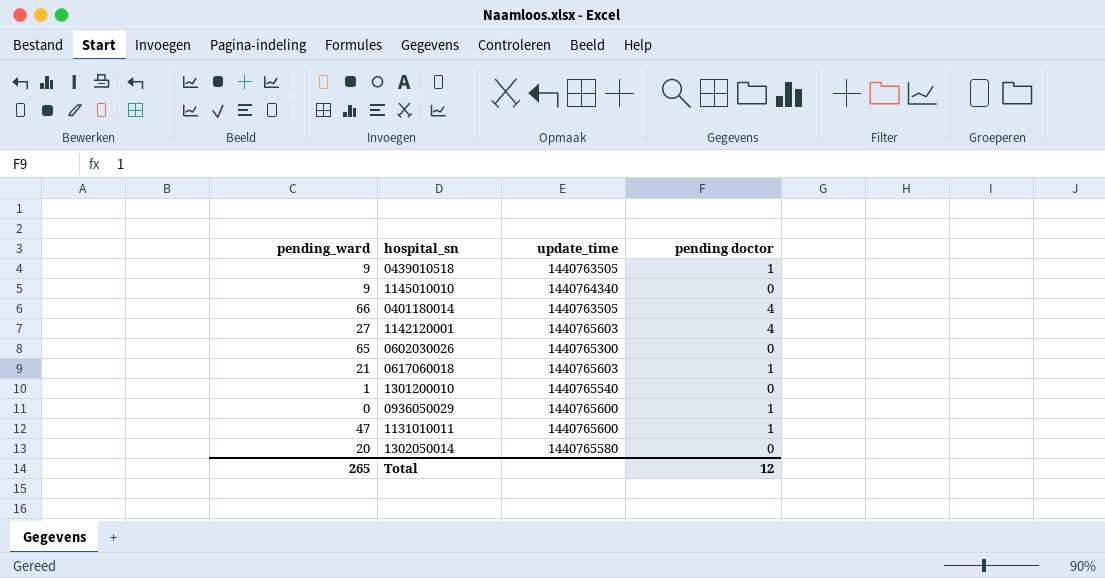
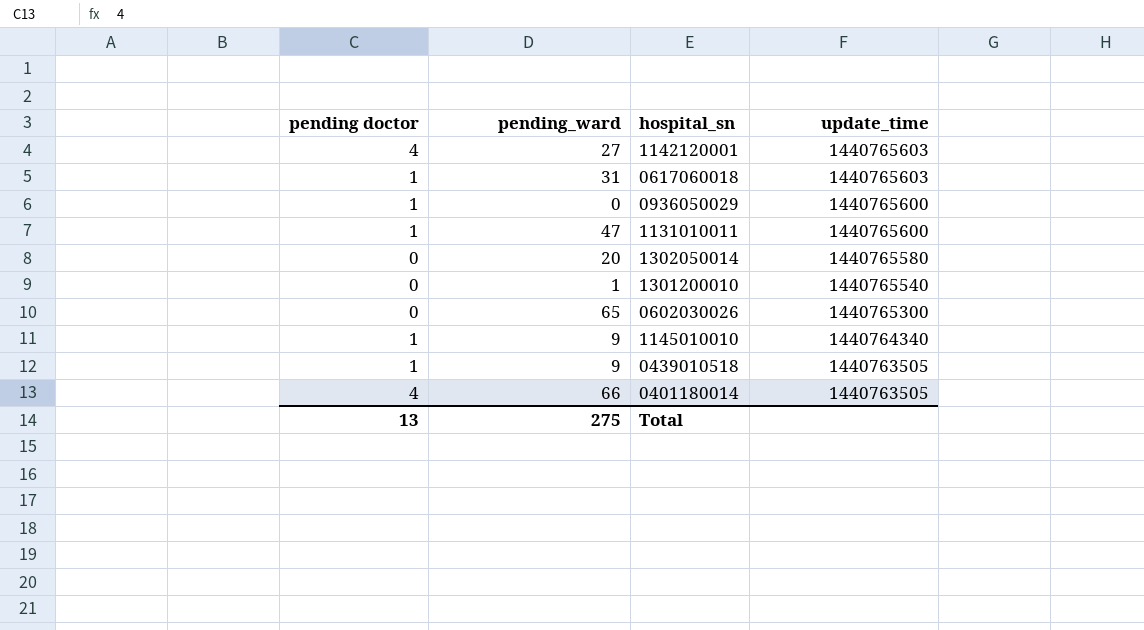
row order: none -> update_time descending
column pending doctor | position: 4 -> 1
0617060018 | pending_ward: 21 -> 31
1145010010 | pending doctor: 0 -> 1
Total | pending doctor: 12 -> 13
Total | pending_ward: 265 -> 275

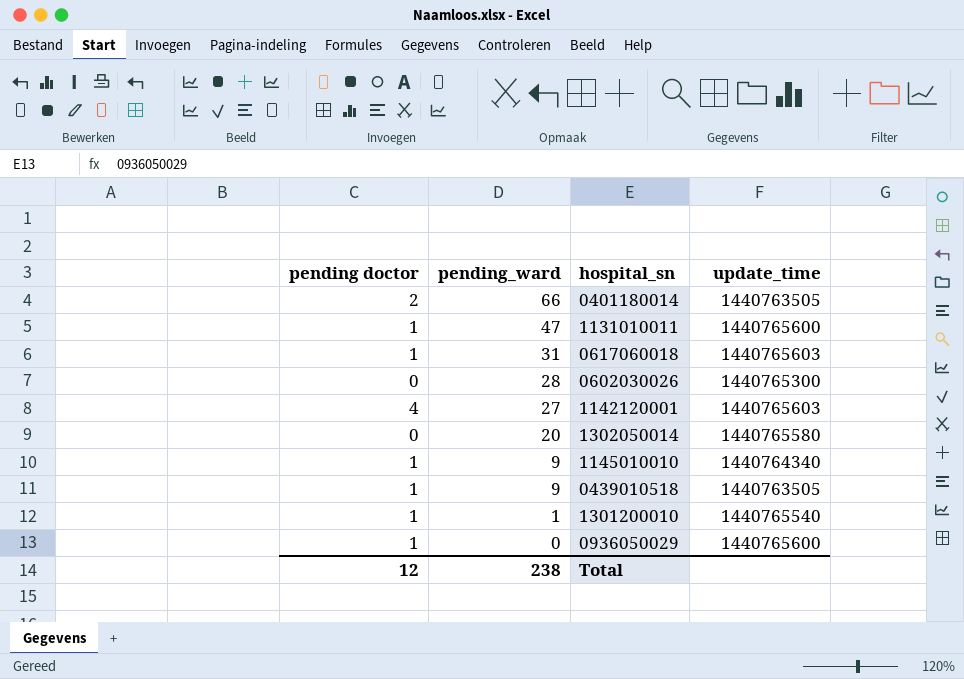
row order: update_time descending -> pending_ward descending
0401180014 | pending doctor: 4 -> 2
0602030026 | pending_ward: 65 -> 28
1301200010 | pending doctor: 0 -> 1
Total | pending doctor: 13 -> 12
Total | pending_ward: 275 -> 238

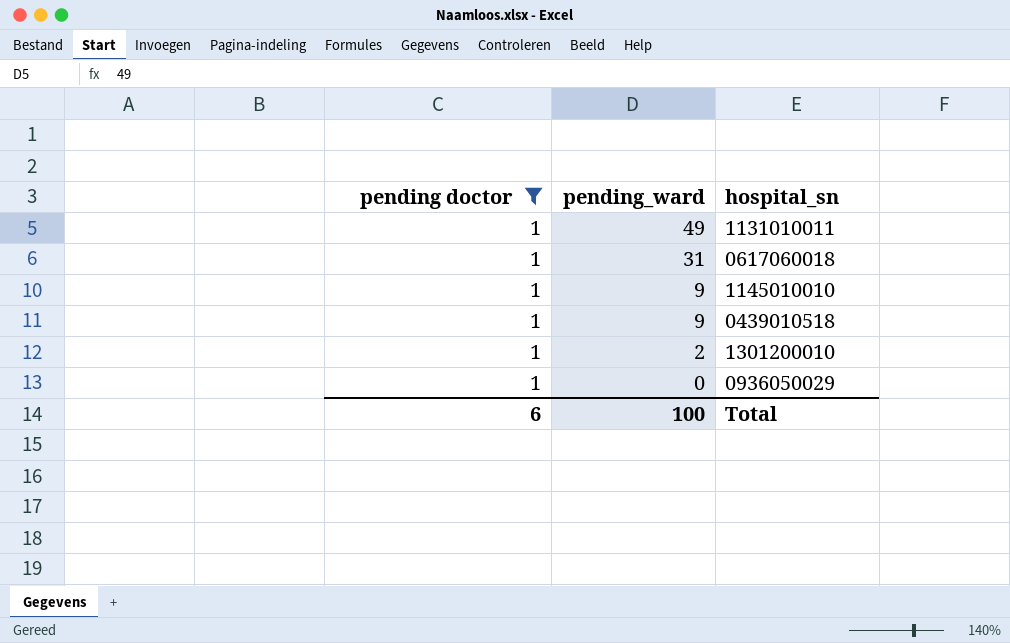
filter: none -> pending doctor = 1
column update_time | position: 4 -> none
1131010011 | pending_ward: 47 -> 49
1301200010 | pending_ward: 1 -> 2
Total | pending doctor: 12 -> 6
Total | pending_ward: 238 -> 100

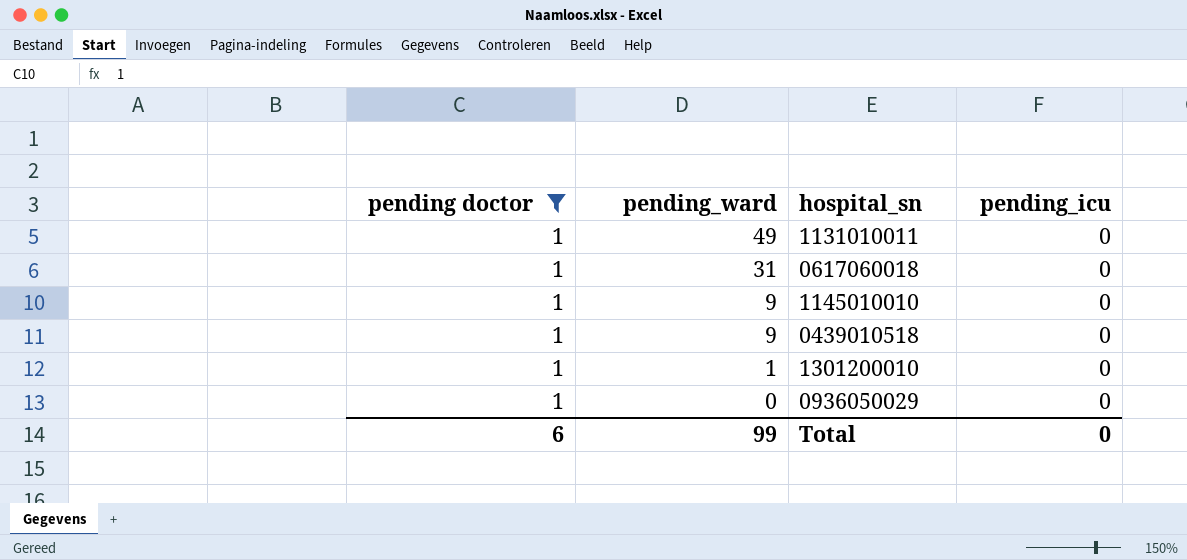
column pending_icu | position: none -> 4
1301200010 | pending_ward: 2 -> 1
Total | pending_ward: 100 -> 99

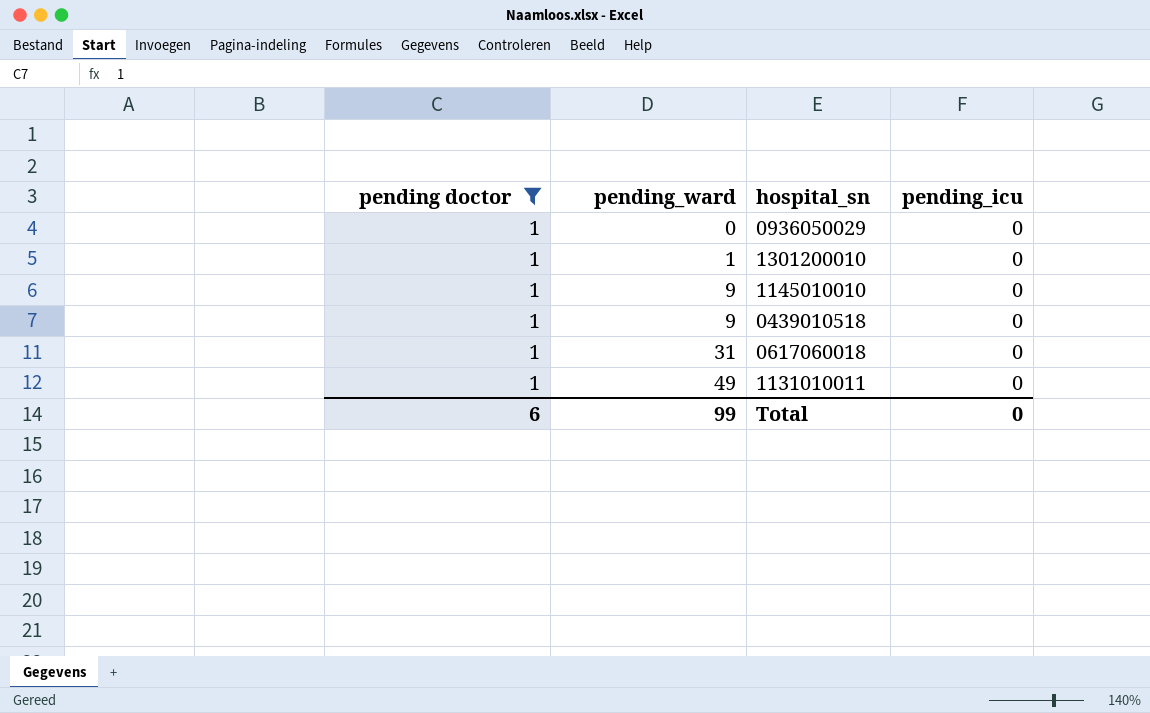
row order: pending_ward descending -> pending_ward ascending

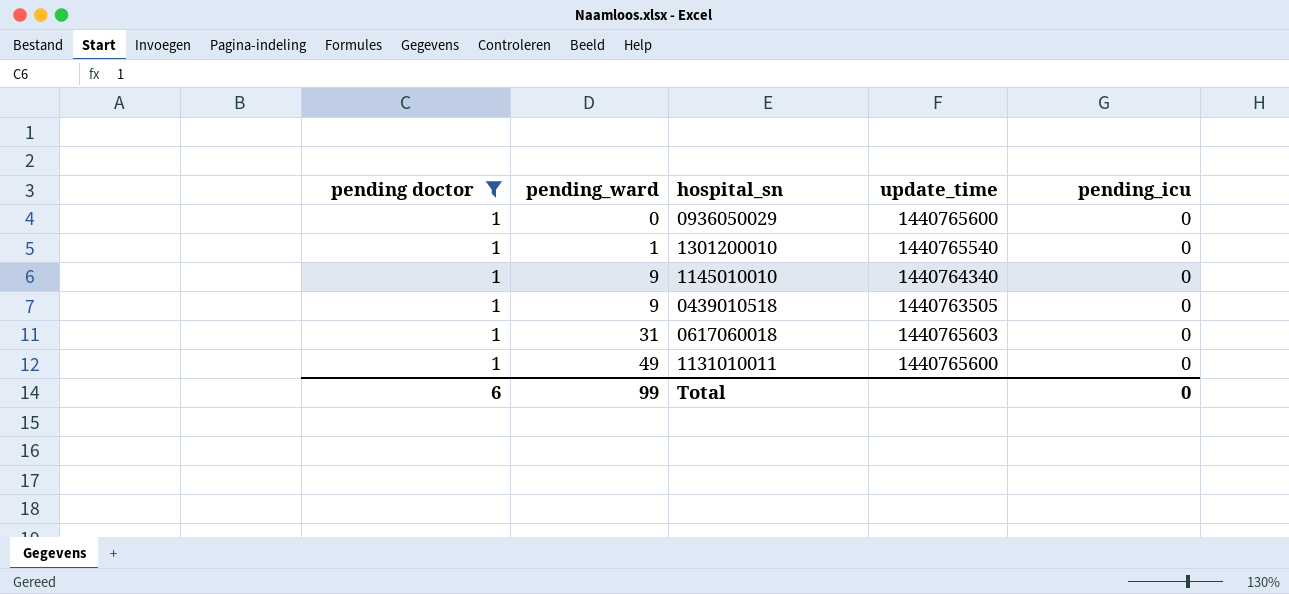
column update_time | position: none -> 4

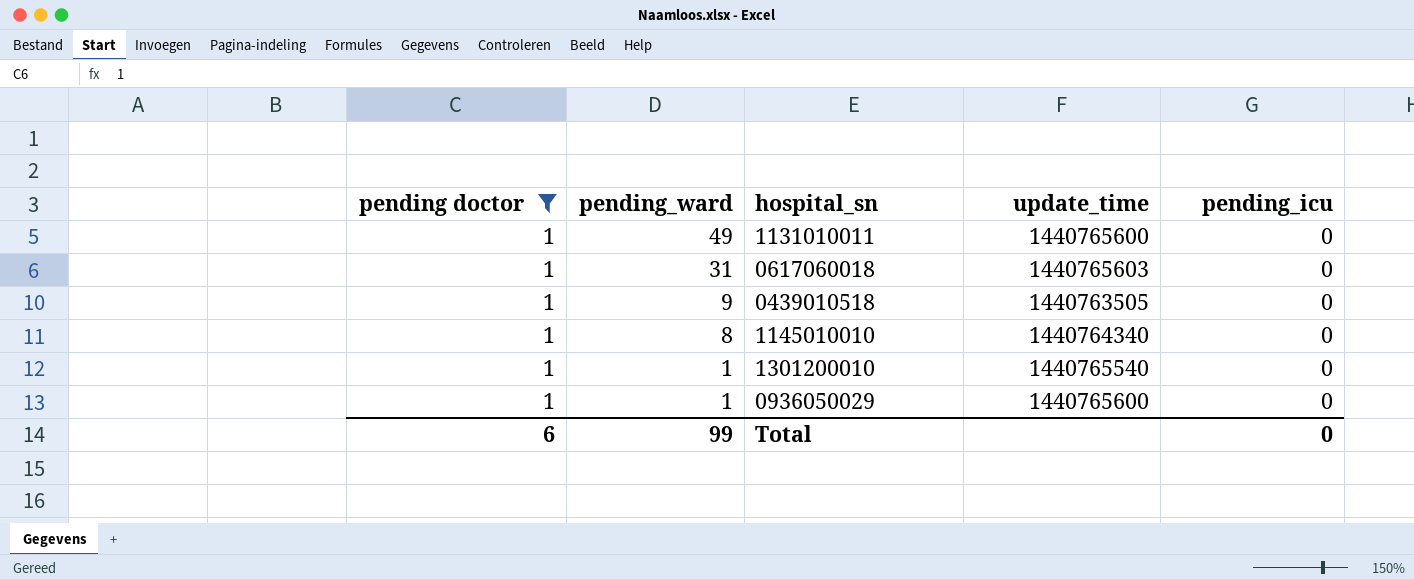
row order: pending_ward ascending -> pending_ward descending
1145010010 | pending_ward: 9 -> 8
0936050029 | pending_ward: 0 -> 1

